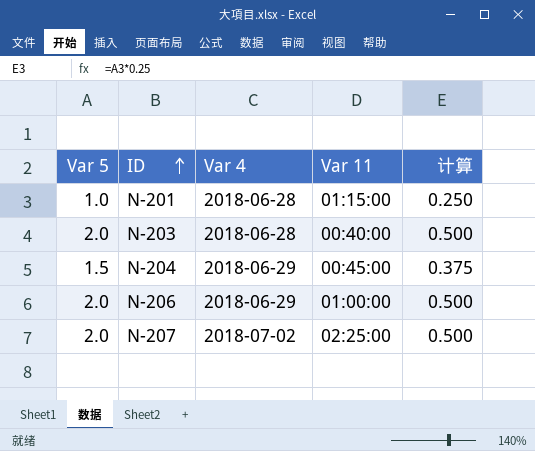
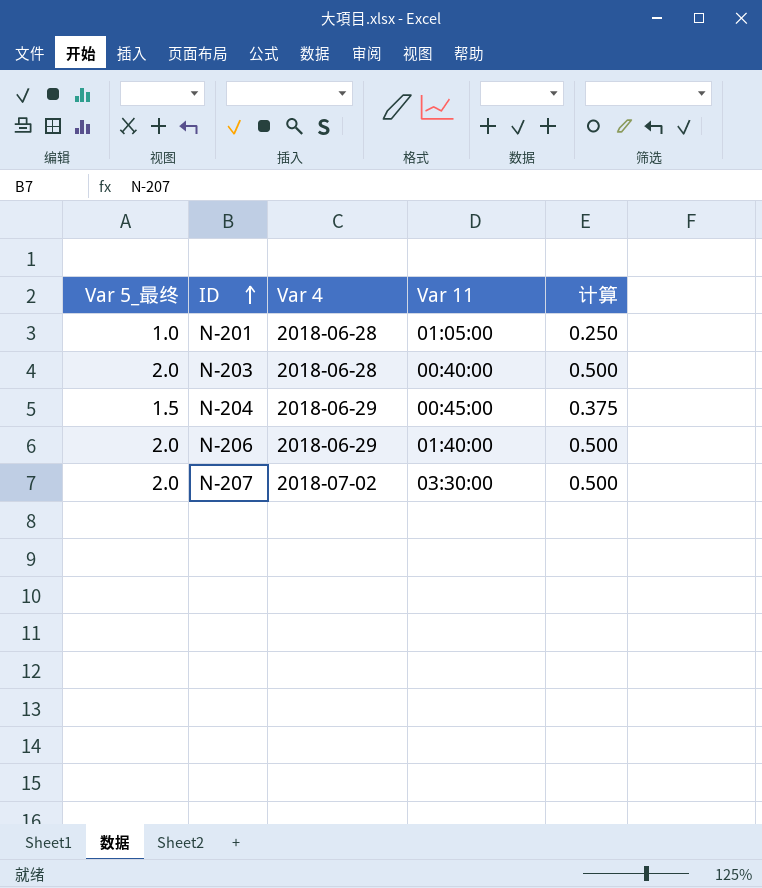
column name: Var 5 -> Var 5_最终
N-201 | Var 11: 01:15:00 -> 01:05:00
N-206 | Var 11: 01:00:00 -> 01:40:00
N-207 | Var 11: 02:25:00 -> 03:30:00

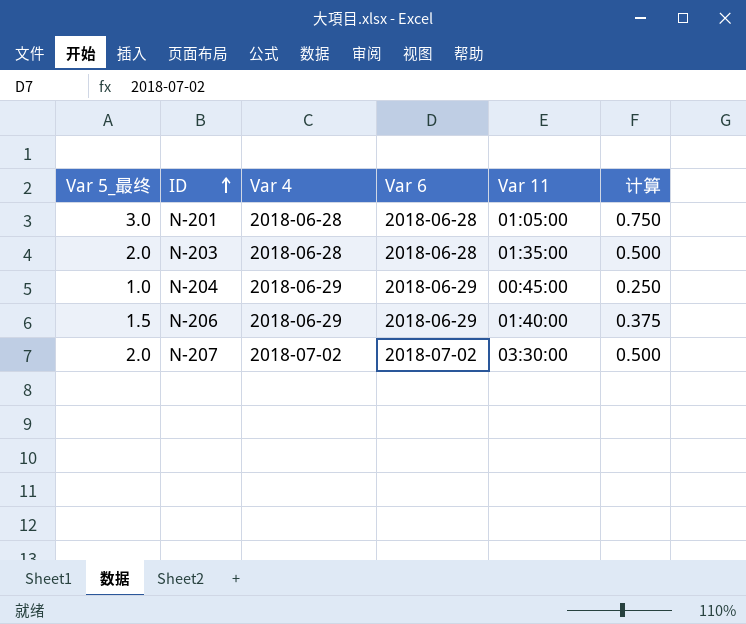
column Var 6 | position: none -> 4
N-201 | Var 5_最终: 1.0 -> 3.0
N-201 | 计算: 0.250 -> 0.750
N-203 | Var 11: 00:40:00 -> 01:35:00
N-204 | Var 5_最终: 1.5 -> 1.0
N-204 | 计算: 0.375 -> 0.250
N-206 | Var 5_最终: 2.0 -> 1.5
N-206 | 计算: 0.500 -> 0.375

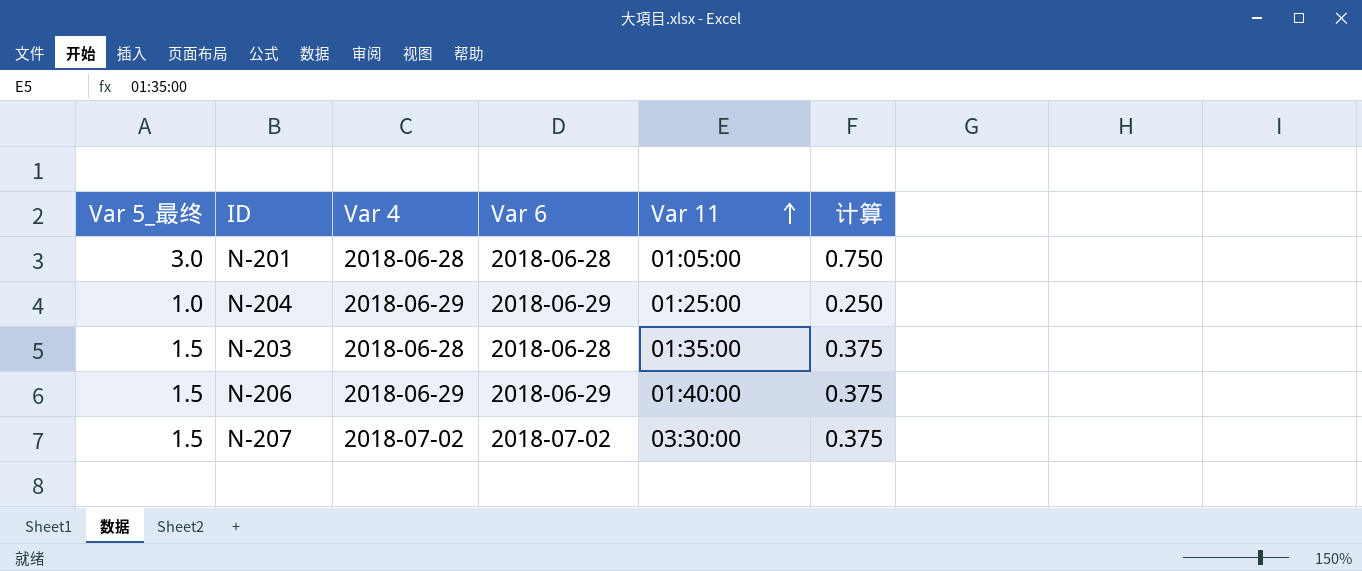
row order: ID ascending -> Var 11 ascending
N-204 | Var 11: 00:45:00 -> 01:25:00
N-203 | Var 5_最终: 2.0 -> 1.5
N-203 | 计算: 0.500 -> 0.375
N-207 | Var 5_最终: 2.0 -> 1.5
N-207 | 计算: 0.500 -> 0.375

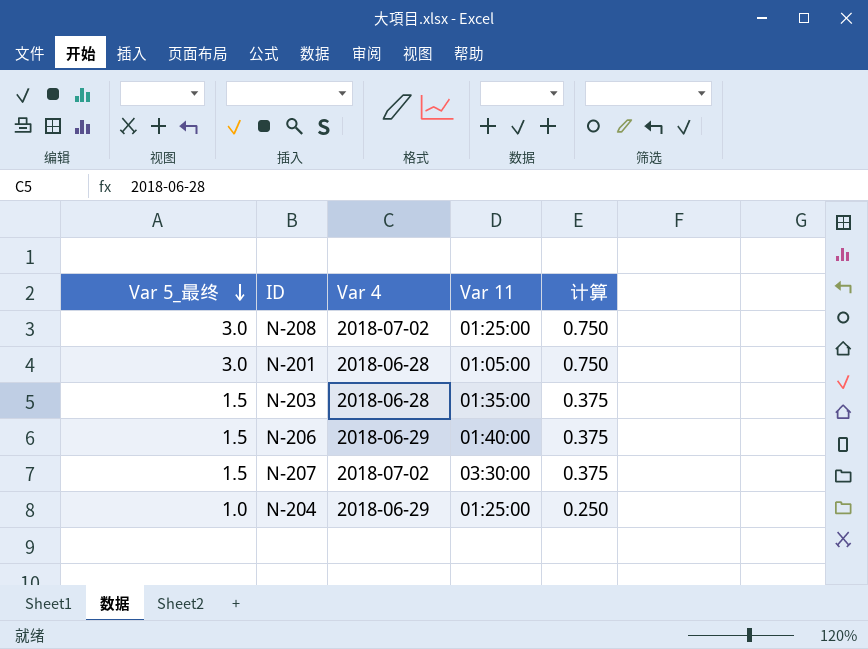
row order: Var 11 ascending -> Var 5_最终 descending
column Var 6 | position: 4 -> none
row N-208: none -> 3.0 | 2018-07-02 | 01:25:00 | 0.750

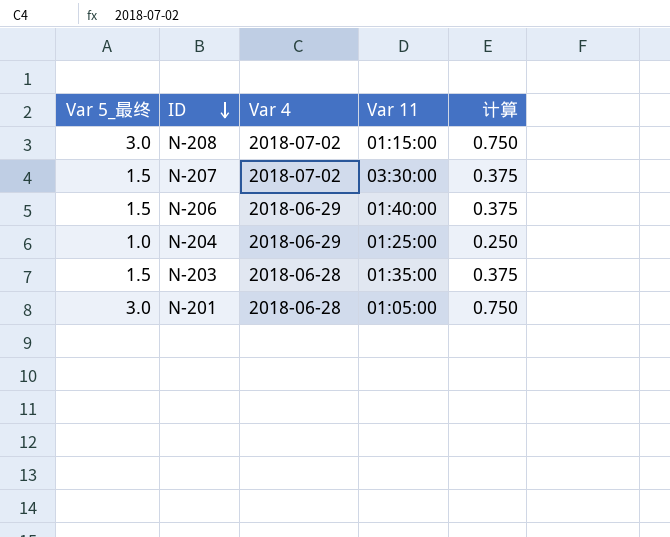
row order: Var 5_最终 descending -> ID descending
N-208 | Var 11: 01:25:00 -> 01:15:00

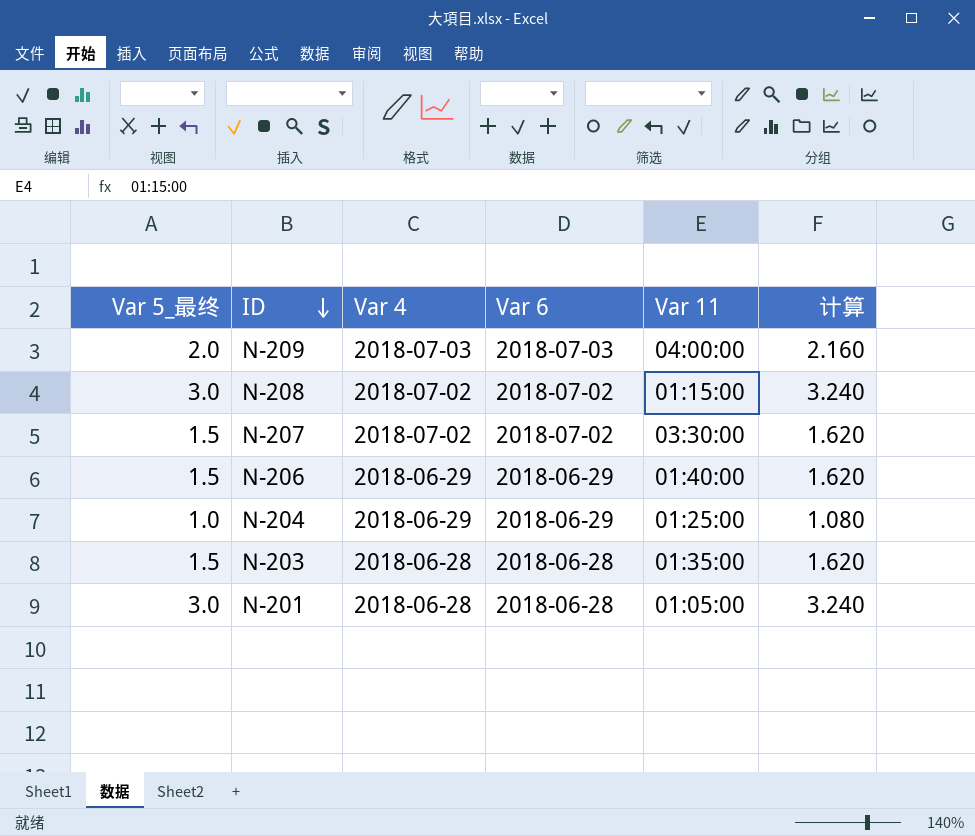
column Var 6 | position: none -> 4
column 计算 | formula: [Var 5_最终] * 0.25 -> [Var 5_最终] * 1.08
row N-209: none -> 2.0 | 2018-07-03 | 2018-07-03 | 04:00:00 | 2.160

